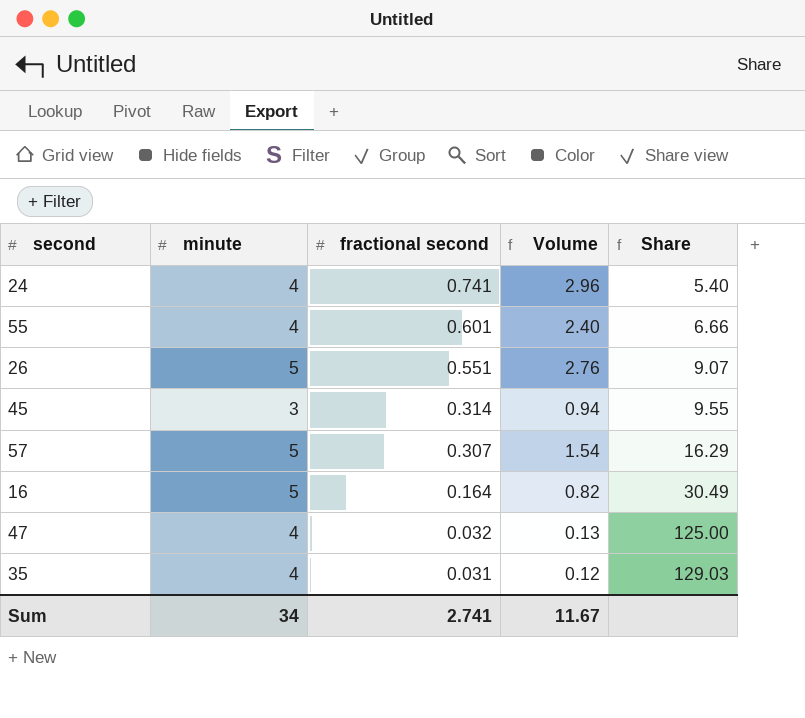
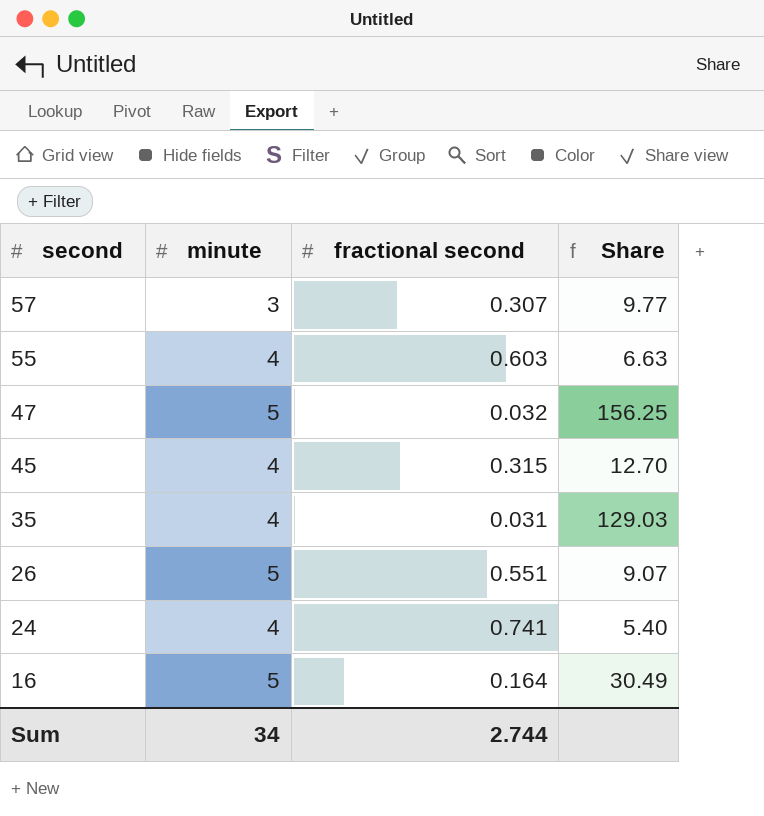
row order: fractional second descending -> second descending
column Volume | formula: [minute] * [fractional second] -> none
57 | minute: 5 -> 3
57 | Share: 16.29 -> 9.77
55 | fractional second: 0.601 -> 0.603
55 | Share: 6.66 -> 6.63
47 | minute: 4 -> 5
47 | Share: 125.00 -> 156.25
45 | minute: 3 -> 4
45 | fractional second: 0.314 -> 0.315
45 | Share: 9.55 -> 12.70
Sum | fractional second: 2.741 -> 2.744

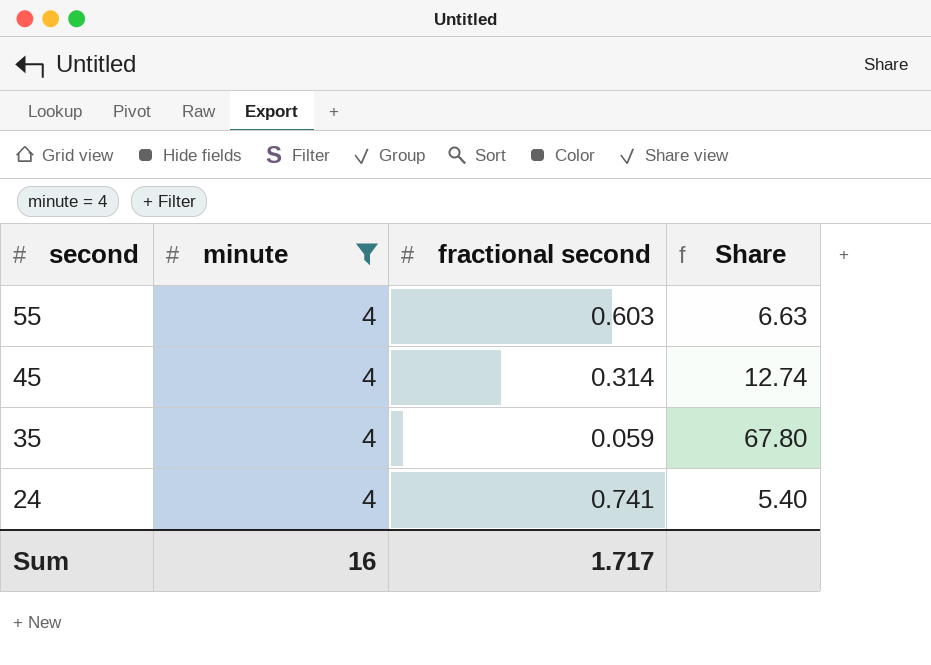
filter: none -> minute = 4
45 | fractional second: 0.315 -> 0.314
45 | Share: 12.70 -> 12.74
35 | fractional second: 0.031 -> 0.059
35 | Share: 129.03 -> 67.80
Sum | minute: 34 -> 16
Sum | fractional second: 2.744 -> 1.717

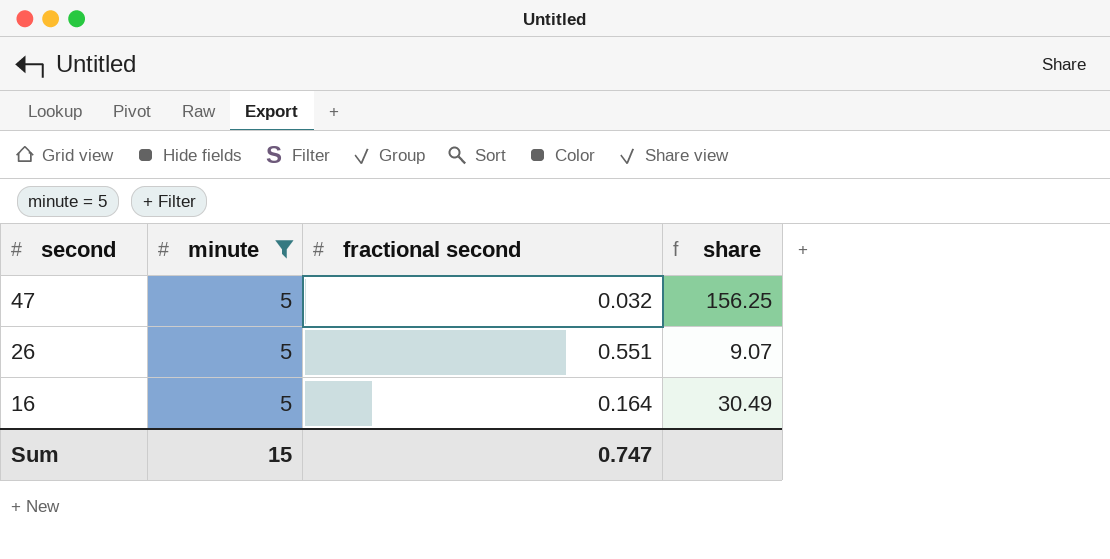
filter: minute = 4 -> minute = 5
column name: Share -> share
Sum | minute: 16 -> 15
Sum | fractional second: 1.717 -> 0.747

